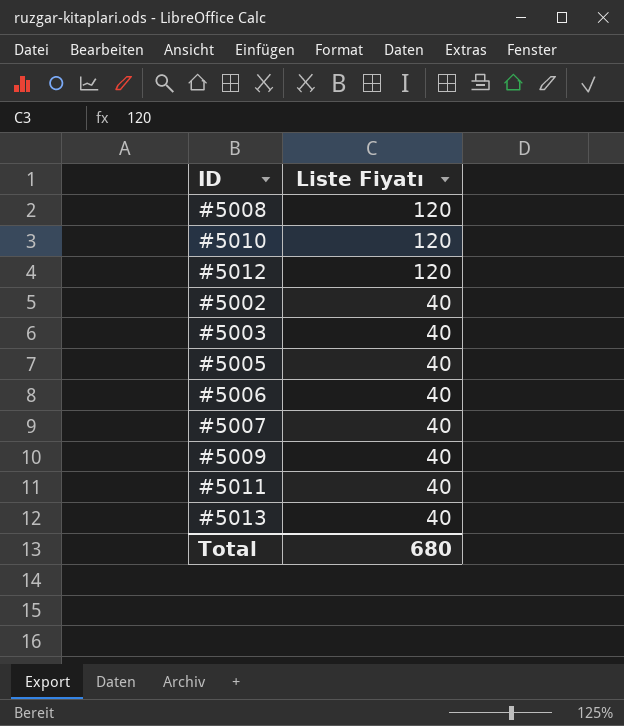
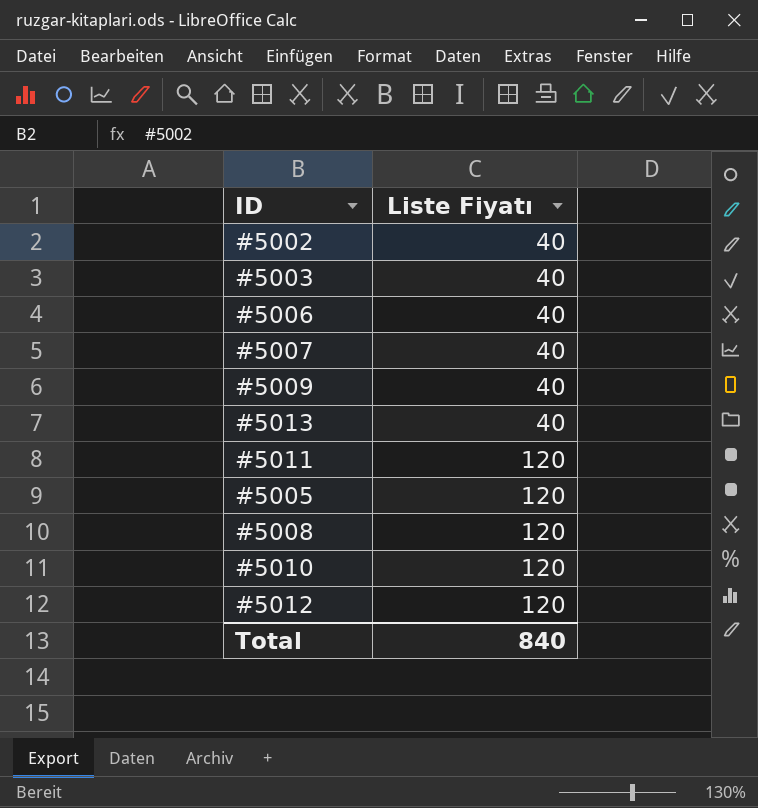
row order: Liste Fiyatı descending -> Liste Fiyatı ascending
#5011 | Liste Fiyatı: 40 -> 120
#5005 | Liste Fiyatı: 40 -> 120
Total | Liste Fiyatı: 680 -> 840

